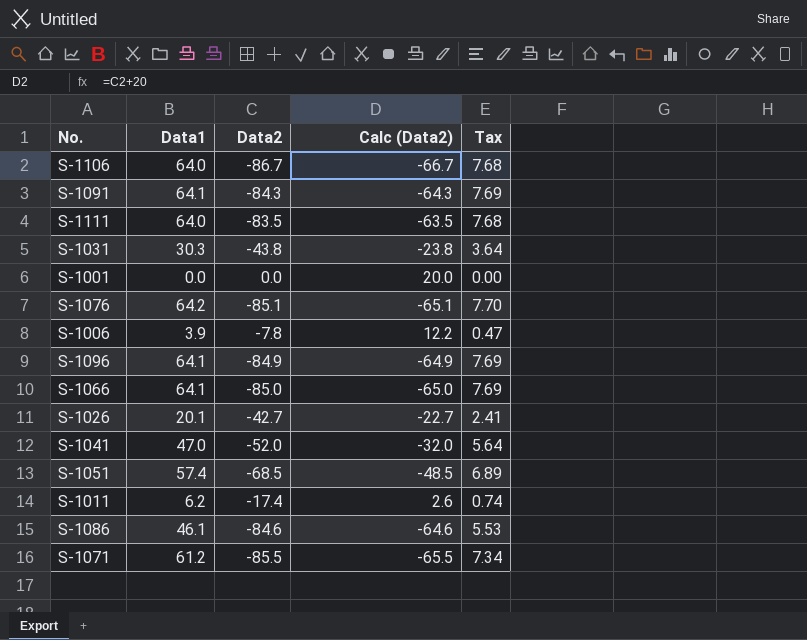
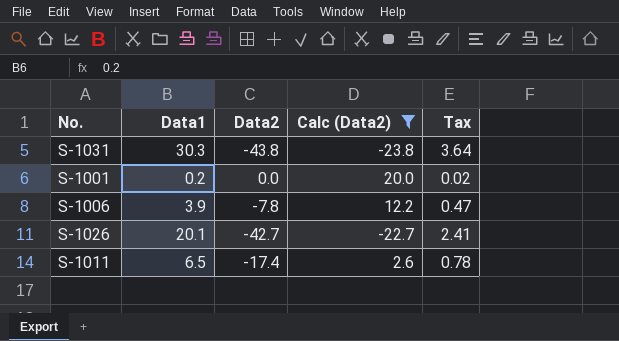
filter: none -> Calc (Data2) >= -23.8
S-1001 | Data1: 0.0 -> 0.2
S-1001 | Tax: 0.00 -> 0.02
S-1011 | Data1: 6.2 -> 6.5
S-1011 | Tax: 0.74 -> 0.78

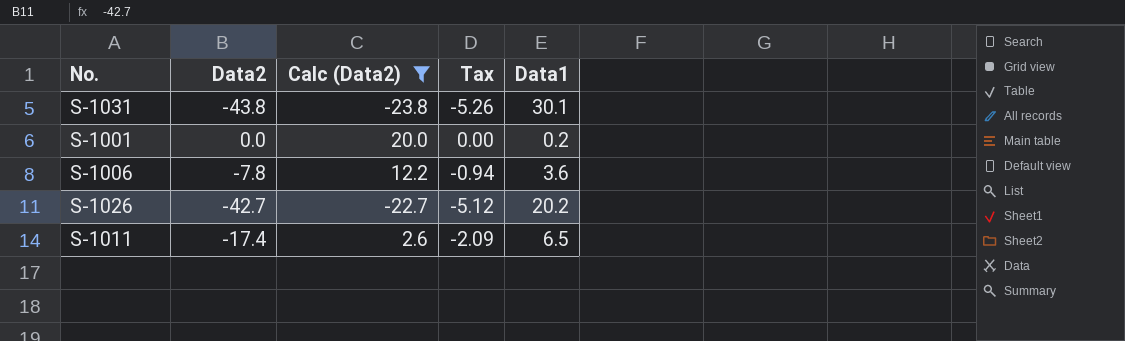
column Tax | formula: [Data1] * 0.12 -> [Data2] * 0.12
column Data1 | position: 2 -> 5
S-1031 | Data1: 30.3 -> 30.1
S-1006 | Data1: 3.9 -> 3.6
S-1026 | Data1: 20.1 -> 20.2

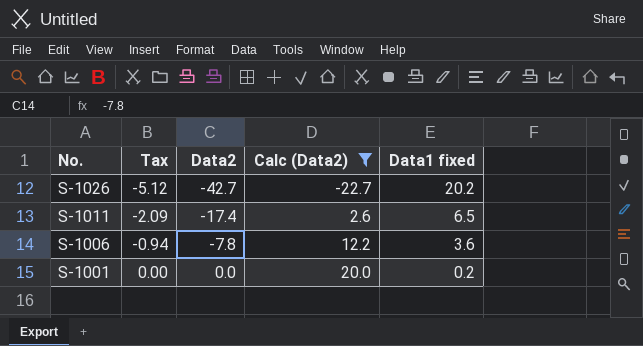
row order: none -> No. descending
column Tax | position: 4 -> 2
column name: Data1 -> Data1 fixed
row S-1031: -43.8 | -23.8 | -5.26 | 30.1 -> none

